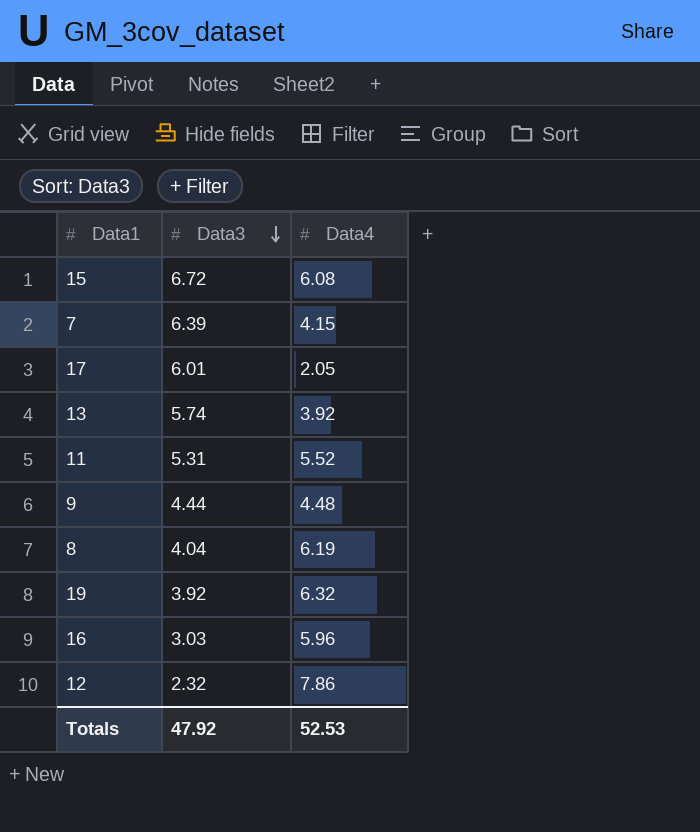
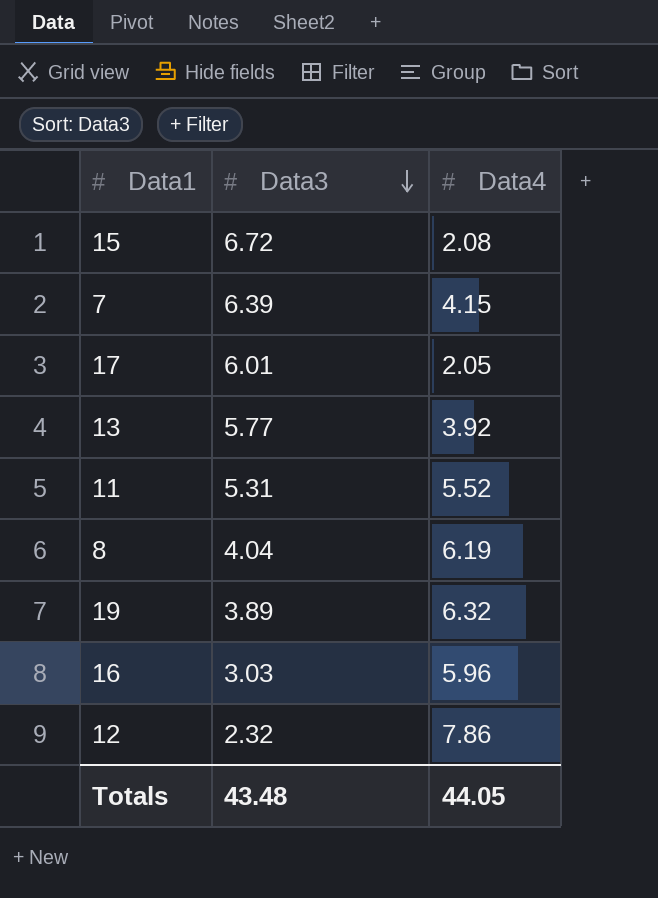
row 9: 4.44 | 4.48 -> none
15 | Data4: 6.08 -> 2.08
13 | Data3: 5.74 -> 5.77
19 | Data3: 3.92 -> 3.89
Totals | Data3: 47.92 -> 43.48
Totals | Data4: 52.53 -> 44.05

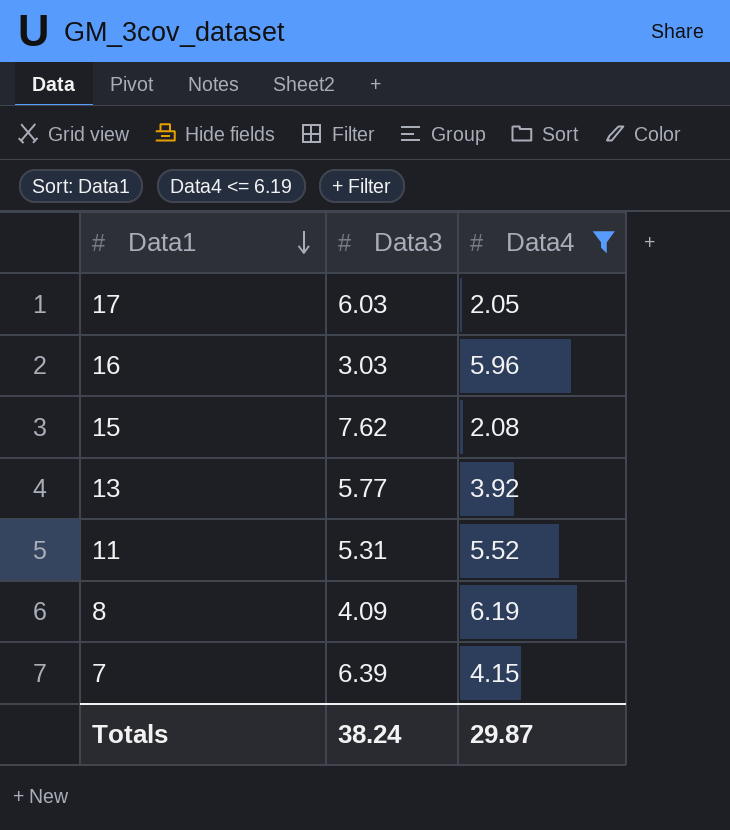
filter: none -> Data4 <= 6.19
row order: Data3 descending -> Data1 descending
17 | Data3: 6.01 -> 6.03
15 | Data3: 6.72 -> 7.62
8 | Data3: 4.04 -> 4.09
Totals | Data3: 43.48 -> 38.24
Totals | Data4: 44.05 -> 29.87

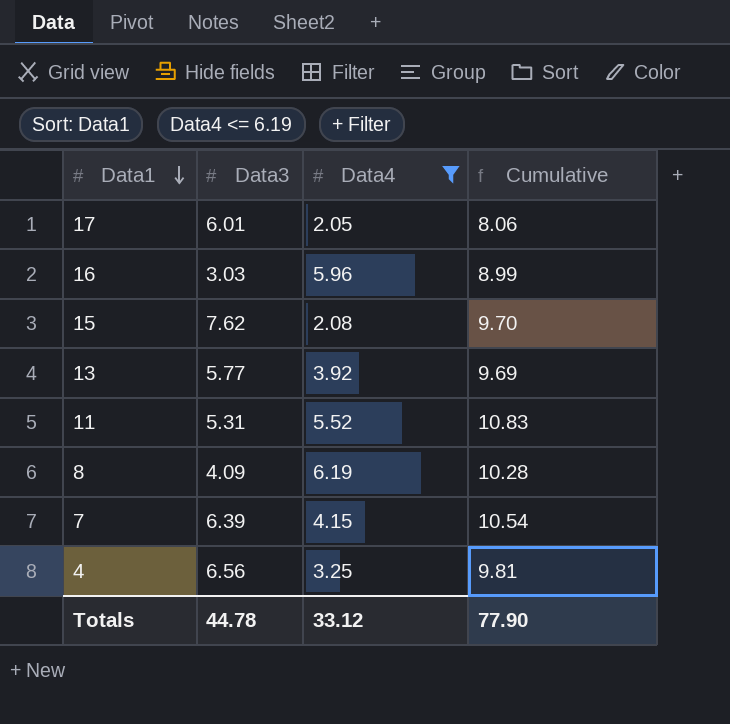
column Cumulative | formula: none -> [Data3] + [Data4]
17 | Data3: 6.03 -> 6.01
row 4: none -> 6.56 | 3.25 | 9.81
Totals | Data3: 38.24 -> 44.78
Totals | Data4: 29.87 -> 33.12

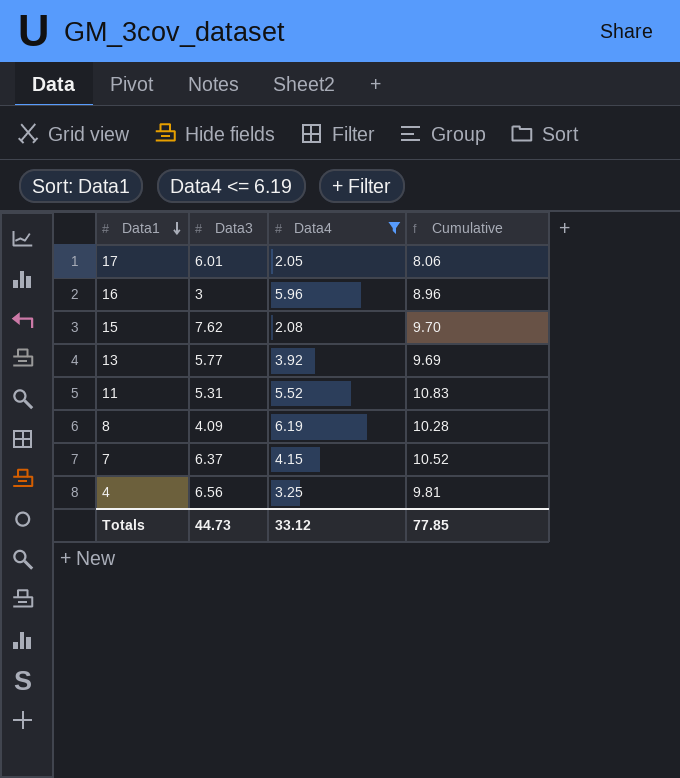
16 | Data3: 3.03 -> 3
16 | Cumulative: 8.99 -> 8.96
7 | Data3: 6.39 -> 6.37
7 | Cumulative: 10.54 -> 10.52
Totals | Data3: 44.78 -> 44.73
Totals | Cumulative: 77.90 -> 77.85

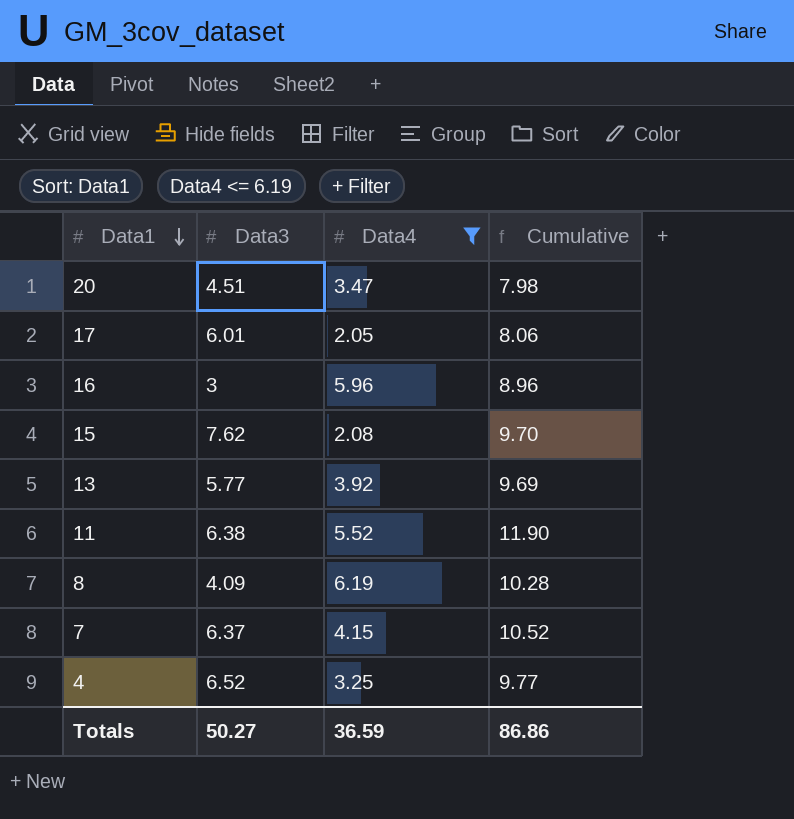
row 20: none -> 4.51 | 3.47 | 7.98
11 | Data3: 5.31 -> 6.38
11 | Cumulative: 10.83 -> 11.90
4 | Data3: 6.56 -> 6.52
4 | Cumulative: 9.81 -> 9.77
Totals | Data3: 44.73 -> 50.27
Totals | Data4: 33.12 -> 36.59
Totals | Cumulative: 77.85 -> 86.86

